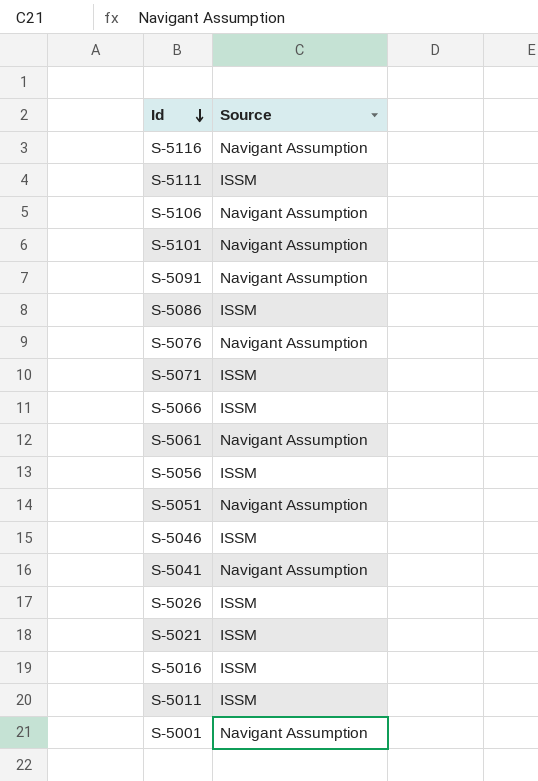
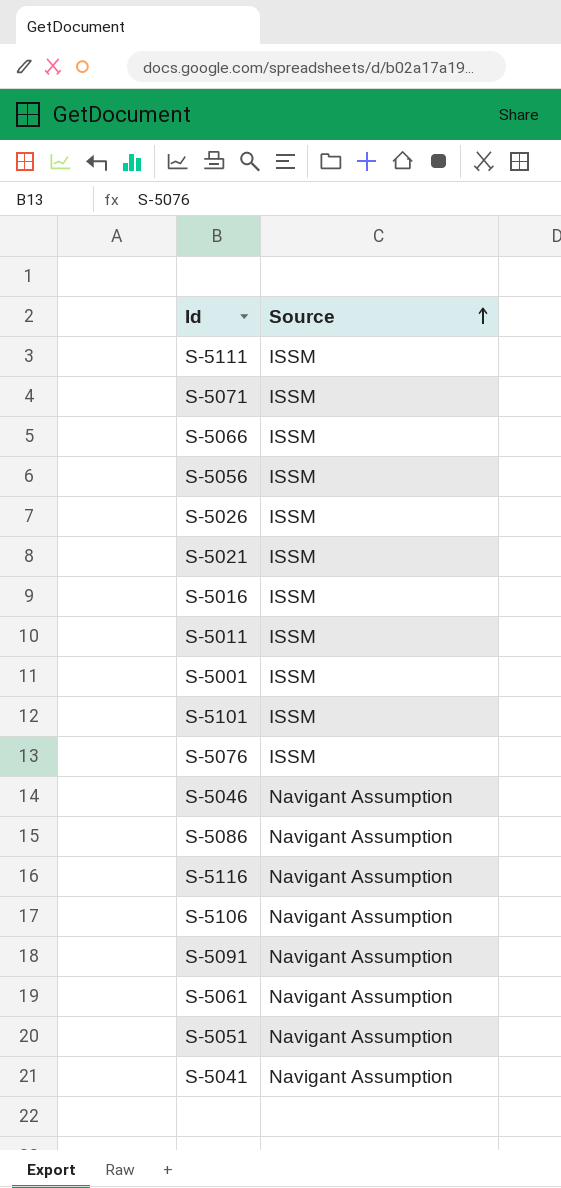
row order: Id descending -> Source ascending
S-5001 | Source: Navigant Assumption -> ISSM
S-5101 | Source: Navigant Assumption -> ISSM
S-5076 | Source: Navigant Assumption -> ISSM
S-5046 | Source: ISSM -> Navigant Assumption
S-5086 | Source: ISSM -> Navigant Assumption

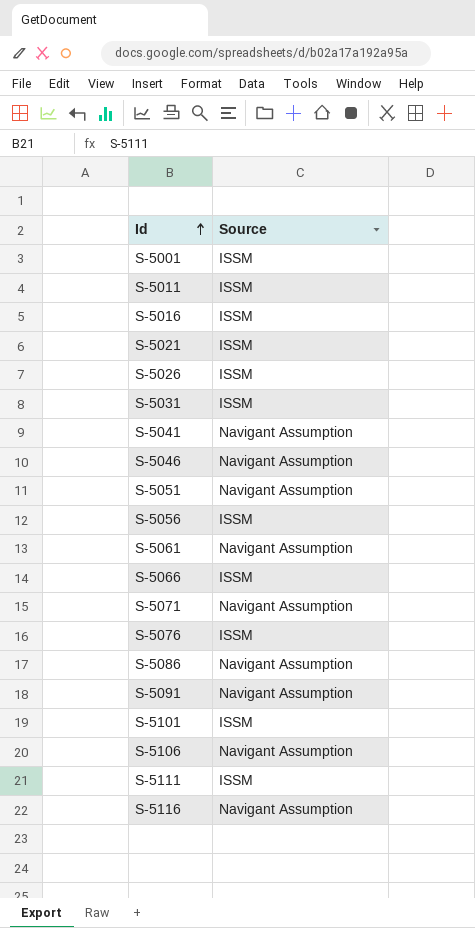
row order: Source ascending -> Id ascending
row S-5031: none -> ISSM
S-5071 | Source: ISSM -> Navigant Assumption

